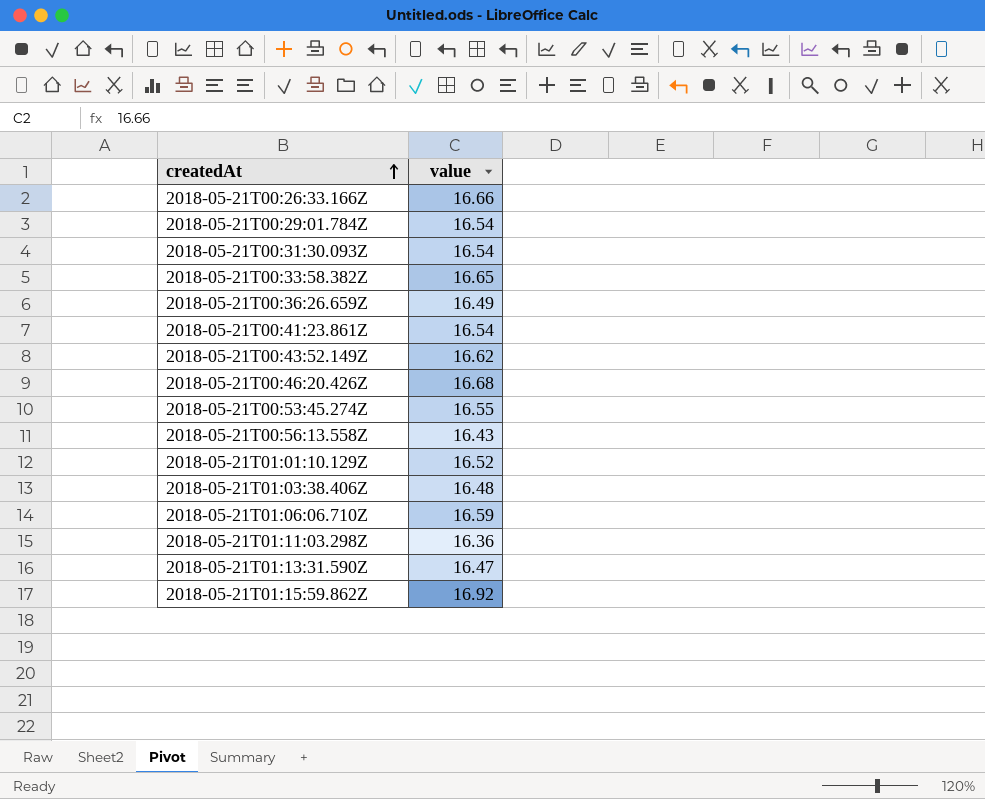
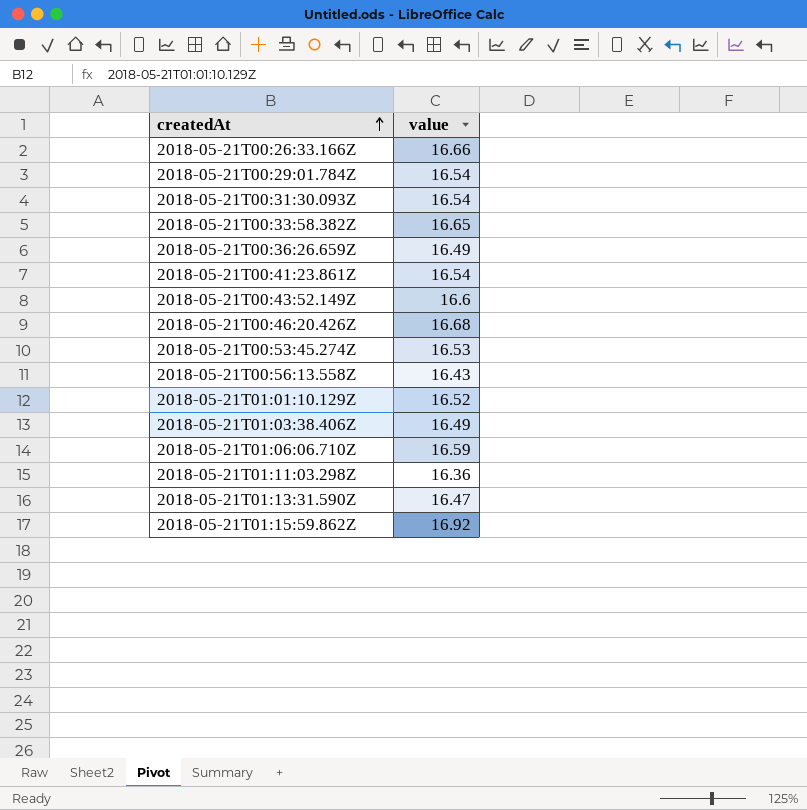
2018-05-21T00:43:52.149Z | value: 16.62 -> 16.6
2018-05-21T00:53:45.274Z | value: 16.55 -> 16.53
2018-05-21T01:03:38.406Z | value: 16.48 -> 16.49

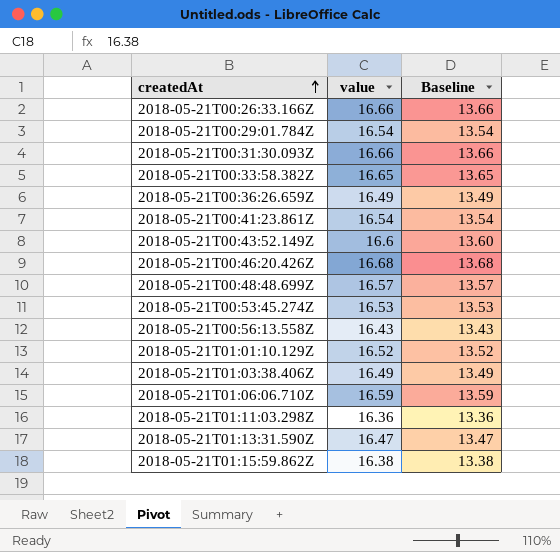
column Baseline | formula: none -> [value] - 3
2018-05-21T00:31:30.093Z | value: 16.54 -> 16.66
row 2018-05-21T00:48:48.699Z: none -> 16.57 | 13.57
2018-05-21T01:15:59.862Z | value: 16.92 -> 16.38

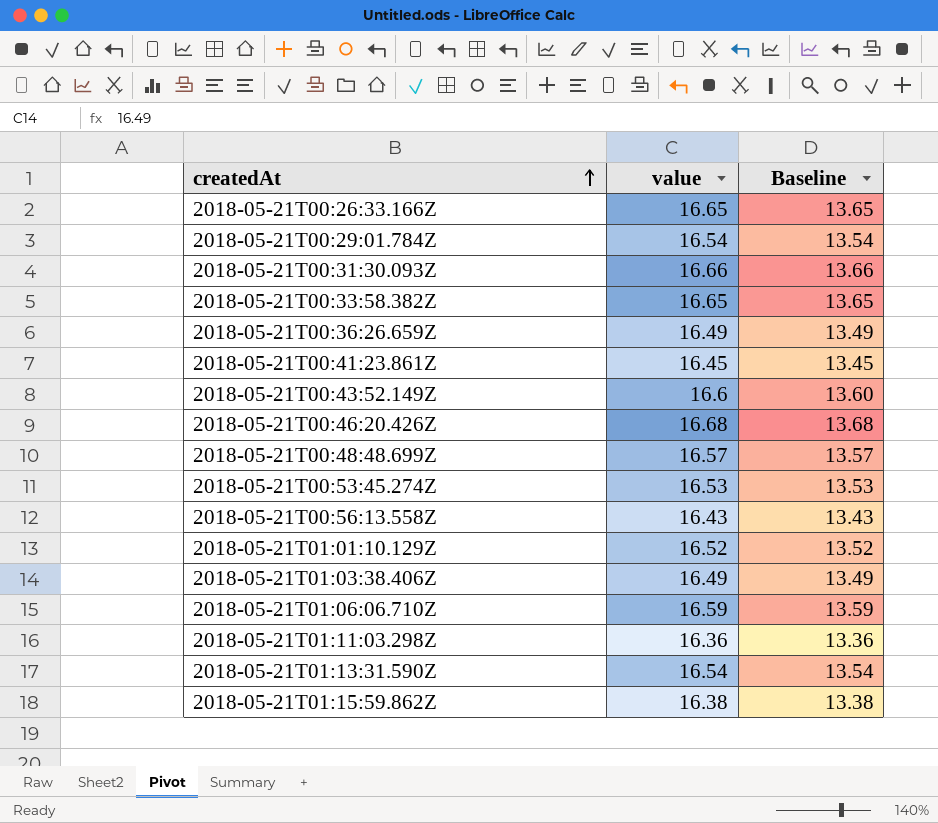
2018-05-21T00:26:33.166Z | value: 16.66 -> 16.65
2018-05-21T00:26:33.166Z | Baseline: 13.66 -> 13.65
2018-05-21T00:41:23.861Z | value: 16.54 -> 16.45
2018-05-21T00:41:23.861Z | Baseline: 13.54 -> 13.45
2018-05-21T01:13:31.590Z | value: 16.47 -> 16.54
2018-05-21T01:13:31.590Z | Baseline: 13.47 -> 13.54

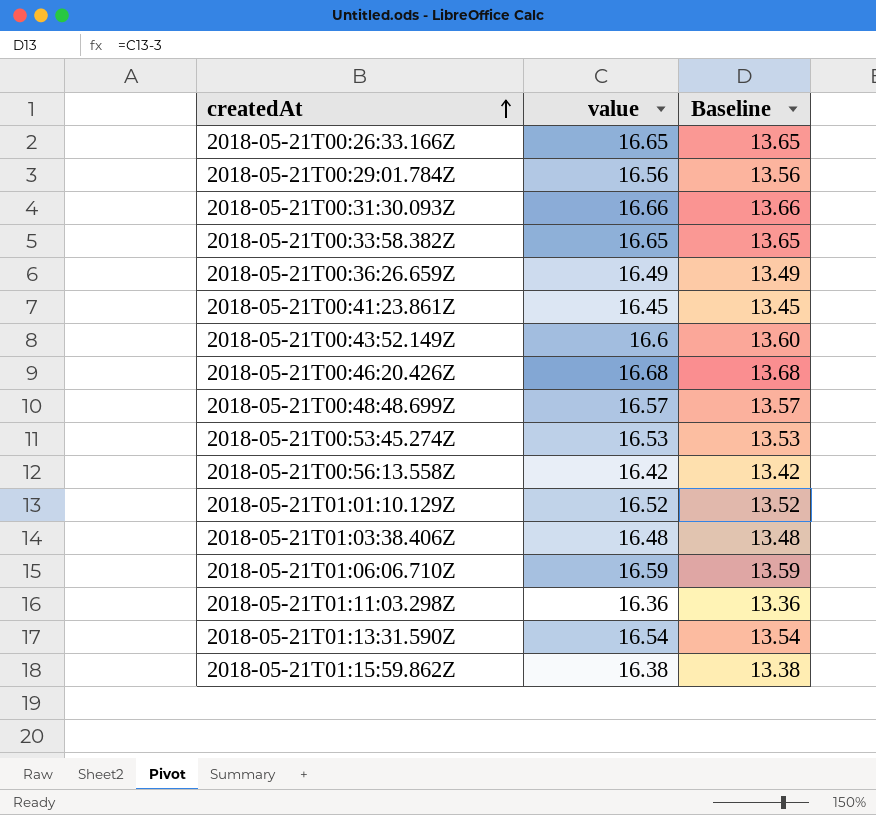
2018-05-21T00:29:01.784Z | value: 16.54 -> 16.56
2018-05-21T00:29:01.784Z | Baseline: 13.54 -> 13.56
2018-05-21T00:56:13.558Z | value: 16.43 -> 16.42
2018-05-21T00:56:13.558Z | Baseline: 13.43 -> 13.42
2018-05-21T01:03:38.406Z | value: 16.49 -> 16.48
2018-05-21T01:03:38.406Z | Baseline: 13.49 -> 13.48

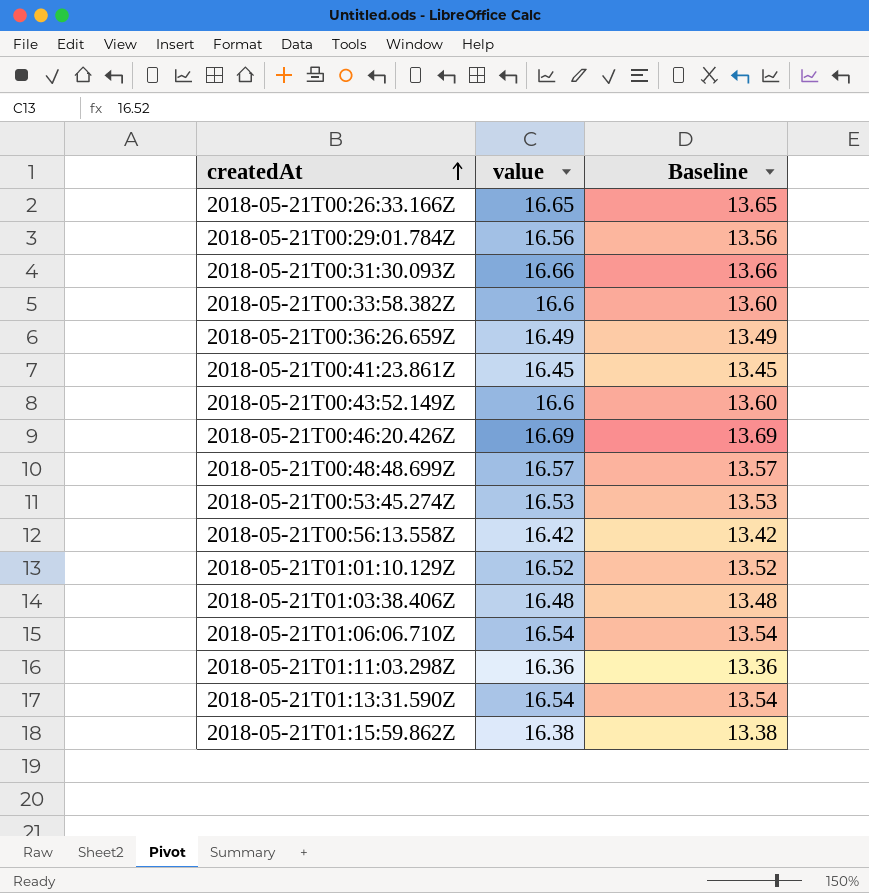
2018-05-21T00:33:58.382Z | value: 16.65 -> 16.6
2018-05-21T00:33:58.382Z | Baseline: 13.65 -> 13.60
2018-05-21T00:46:20.426Z | value: 16.68 -> 16.69
2018-05-21T00:46:20.426Z | Baseline: 13.68 -> 13.69
2018-05-21T01:06:06.710Z | value: 16.59 -> 16.54
2018-05-21T01:06:06.710Z | Baseline: 13.59 -> 13.54

